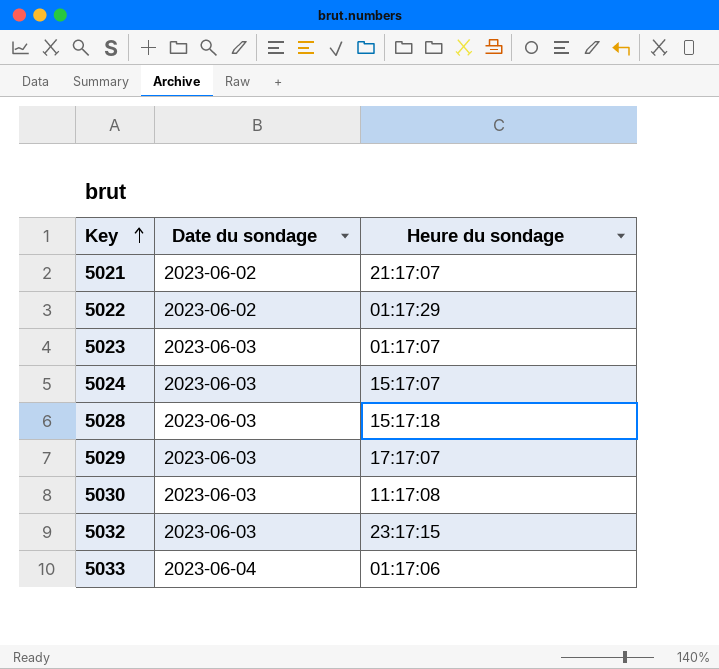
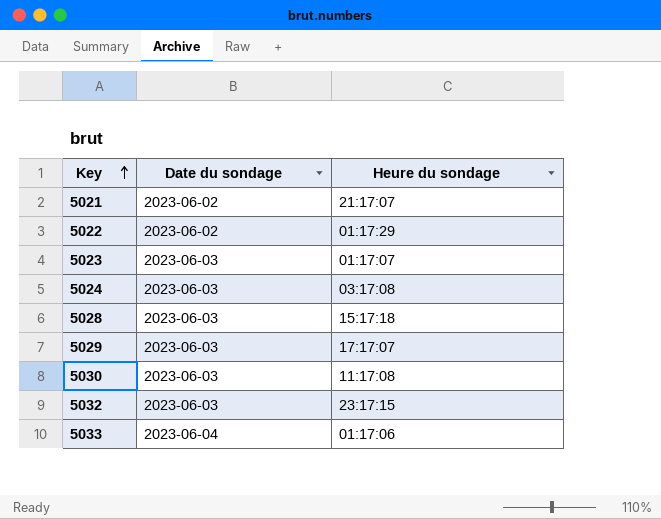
5024 | Heure du sondage: 15:17:07 -> 03:17:08

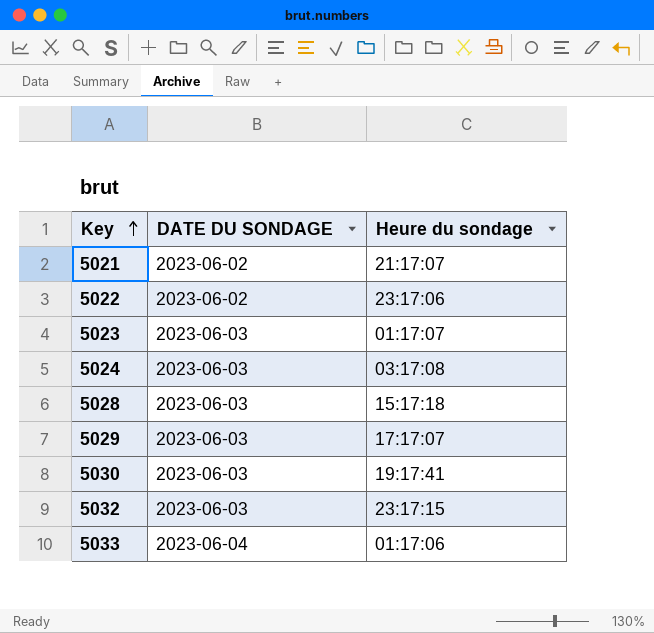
column name: Date du sondage -> DATE DU SONDAGE
5022 | Heure du sondage: 01:17:29 -> 23:17:06
5030 | Heure du sondage: 11:17:08 -> 19:17:41

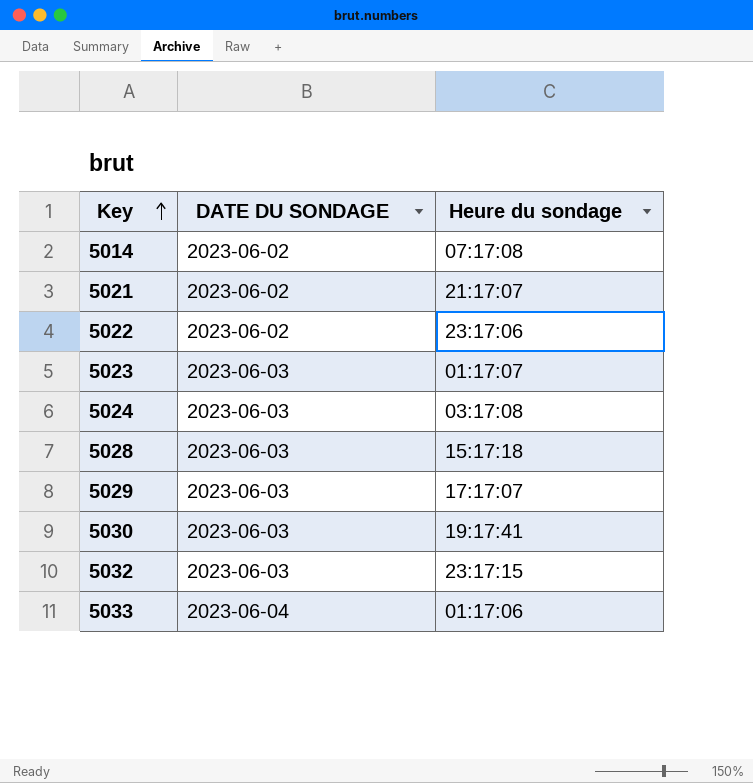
row 5014: none -> 2023-06-02 | 07:17:08

